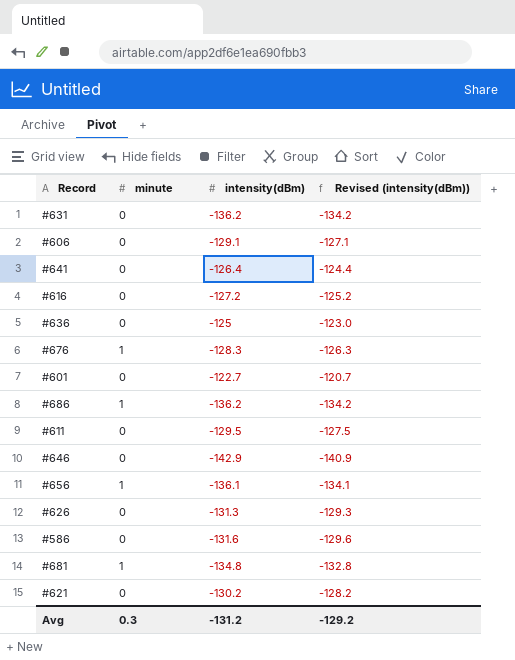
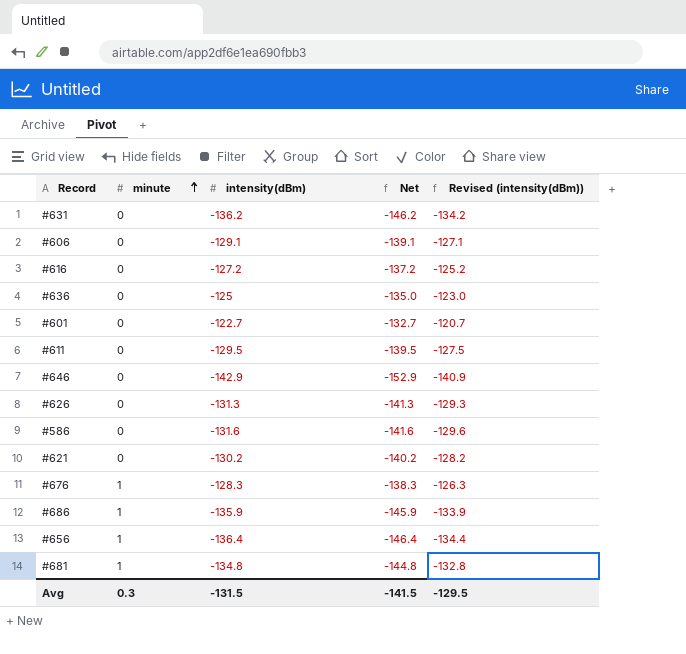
row order: none -> minute ascending
column Net | formula: none -> [intensity(dBm)] - 10
row #641: 0 | -126.4 | -124.4 -> none
#686 | intensity(dBm): -136.2 -> -135.9
#686 | Revised (intensity(dBm)): -134.2 -> -133.9
#656 | intensity(dBm): -136.1 -> -136.4
#656 | Revised (intensity(dBm)): -134.1 -> -134.4
Avg | intensity(dBm): -131.2 -> -131.5
Avg | Revised (intensity(dBm)): -129.2 -> -129.5

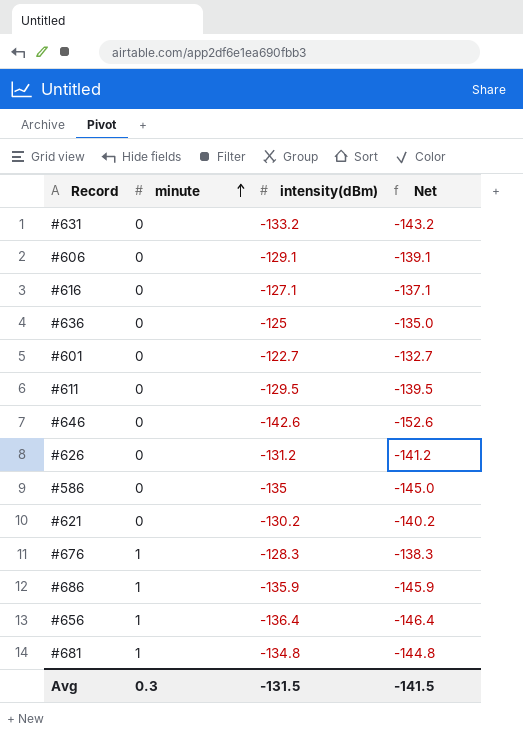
column Revised (intensity(dBm)) | formula: [intensity(dBm)] + 2 -> none
#631 | intensity(dBm): -136.2 -> -133.2
#631 | Net: -146.2 -> -143.2
#616 | intensity(dBm): -127.2 -> -127.1
#616 | Net: -137.2 -> -137.1
#646 | intensity(dBm): -142.9 -> -142.6
#646 | Net: -152.9 -> -152.6
#626 | intensity(dBm): -131.3 -> -131.2
#626 | Net: -141.3 -> -141.2
#586 | intensity(dBm): -131.6 -> -135
#586 | Net: -141.6 -> -145.0

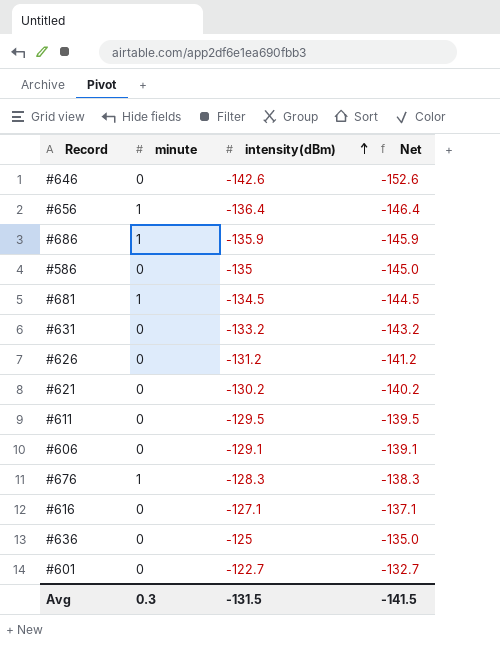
row order: minute ascending -> intensity(dBm) ascending
#681 | intensity(dBm): -134.8 -> -134.5
#681 | Net: -144.8 -> -144.5

